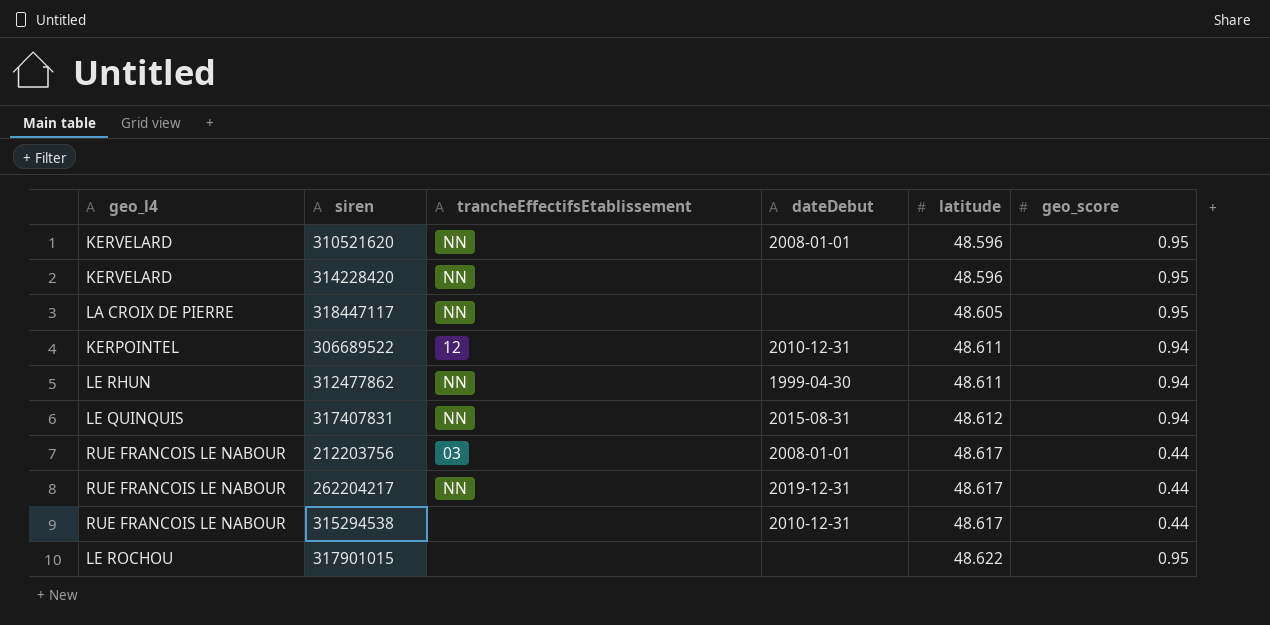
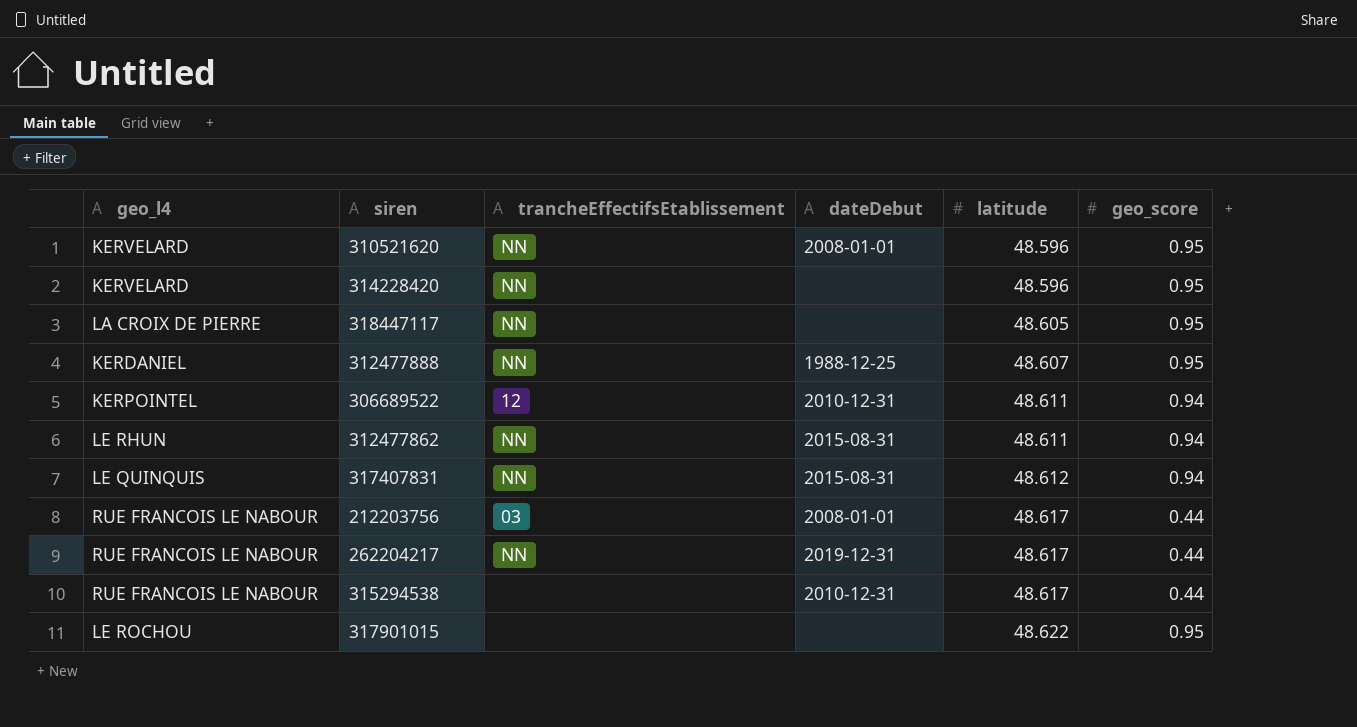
row 312477888: none -> KERDANIEL | NN | 1988-12-25 | 48.607 | 0.95
312477862 | dateDebut: 1999-04-30 -> 2015-08-31

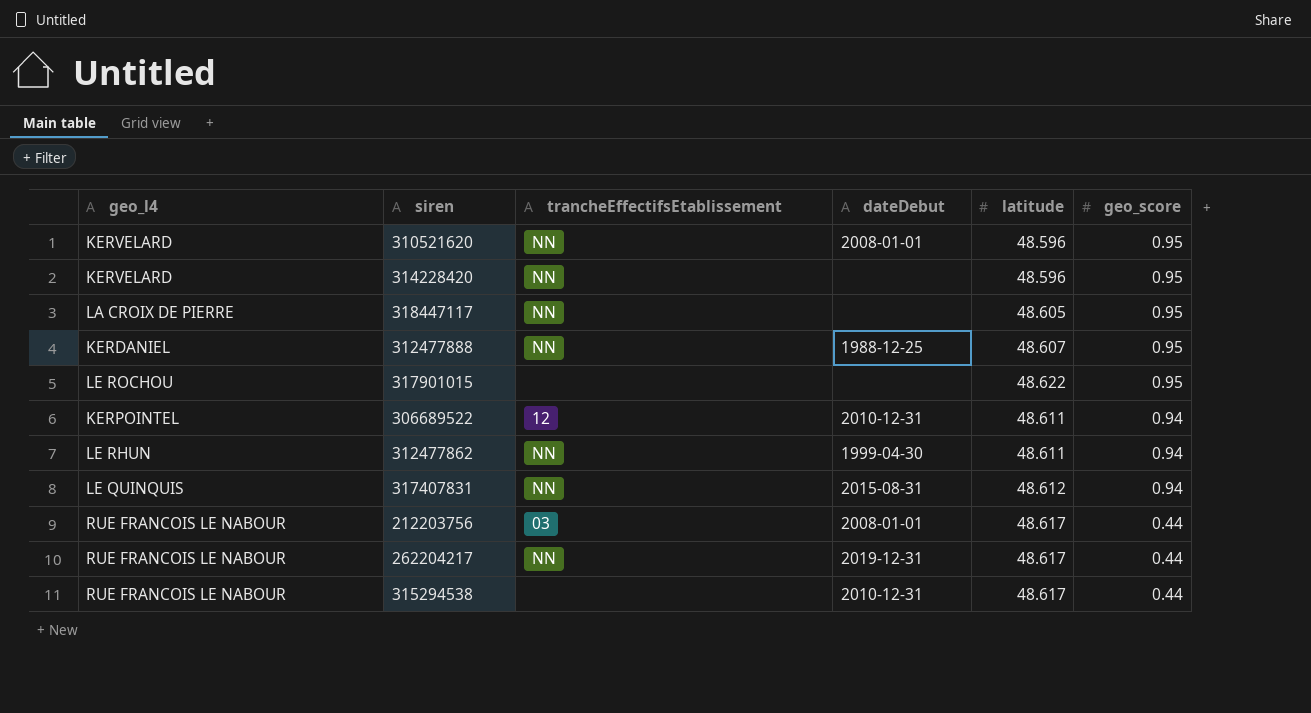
row order: latitude ascending -> geo_score descending
312477862 | dateDebut: 2015-08-31 -> 1999-04-30

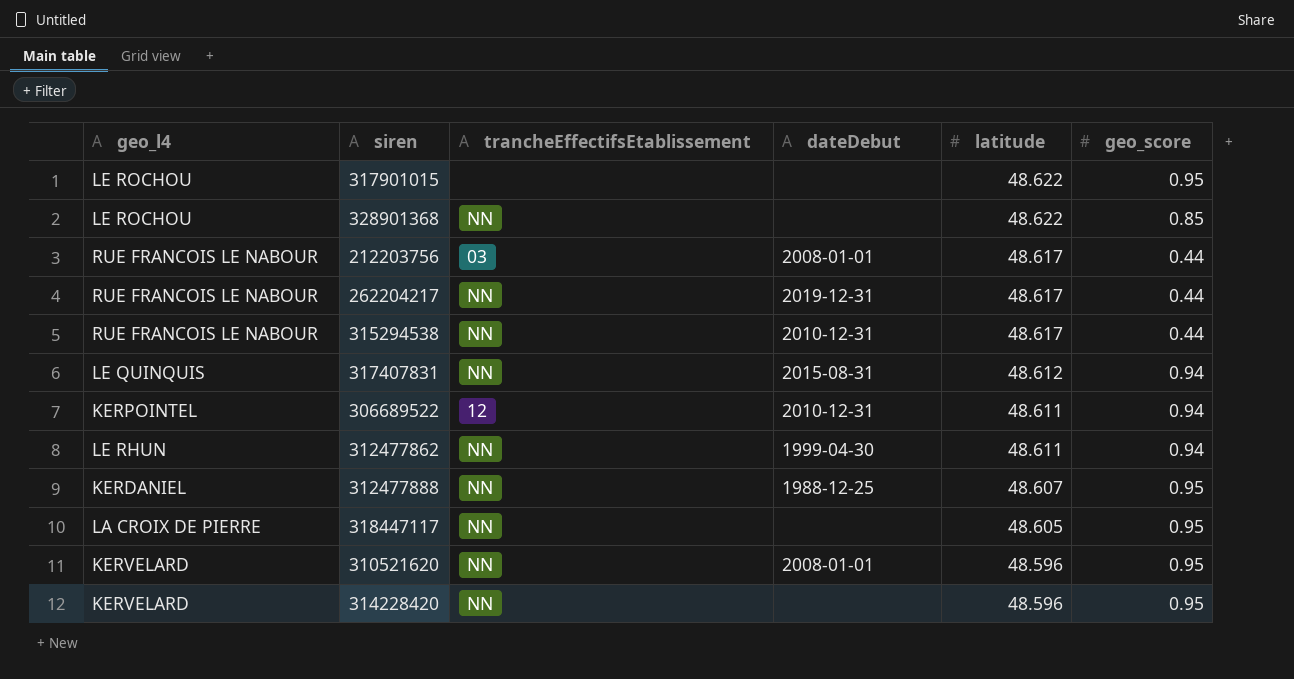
row order: geo_score descending -> latitude descending
row 328901368: none -> LE ROCHOU | NN | none | 48.622 | 0.85
315294538 | trancheEffectifsEtablissement: none -> NN

